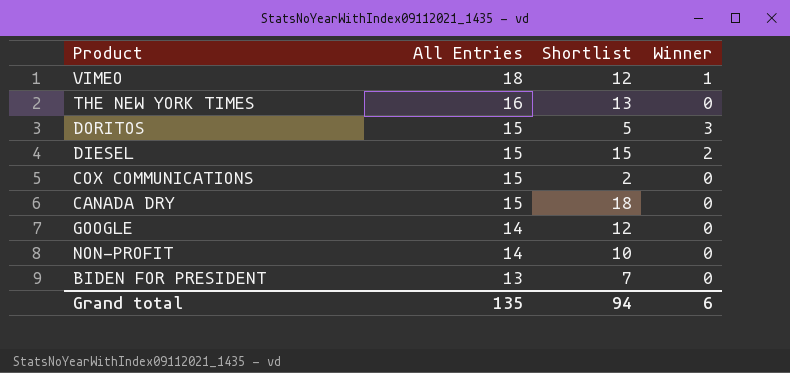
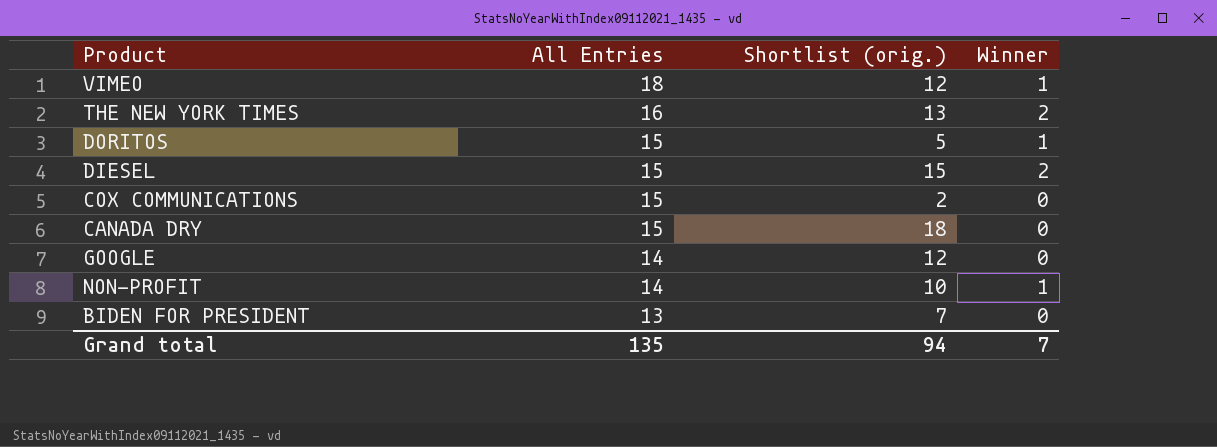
column name: Shortlist -> Shortlist (orig.)
THE NEW YORK TIMES | Winner: 0 -> 2
DORITOS | Winner: 3 -> 1
NON-PROFIT | Winner: 0 -> 1
Grand total | Winner: 6 -> 7

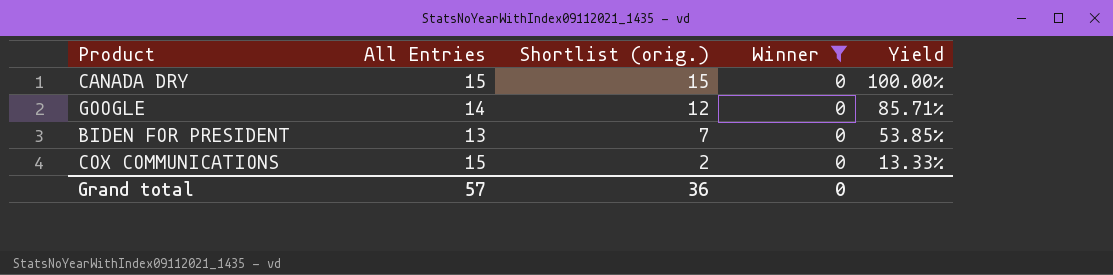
filter: none -> Winner = 0
row order: All Entries descending -> Shortlist (orig.) descending
column Yield | formula: none -> [Shortlist (orig.)] / [All Entries]
CANADA DRY | Shortlist (orig.): 18 -> 15
Grand total | All Entries: 135 -> 57
Grand total | Shortlist (orig.): 94 -> 36
Grand total | Winner: 7 -> 0

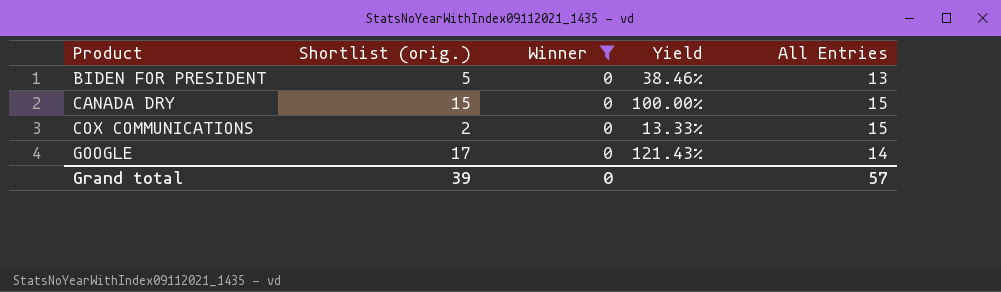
row order: Shortlist (orig.) descending -> Product ascending
column All Entries | position: 2 -> 5
BIDEN FOR PRESIDENT | Shortlist (orig.): 7 -> 5
BIDEN FOR PRESIDENT | Yield: 53.85% -> 38.46%
GOOGLE | Shortlist (orig.): 12 -> 17
GOOGLE | Yield: 85.71% -> 121.43%
Grand total | Shortlist (orig.): 36 -> 39

